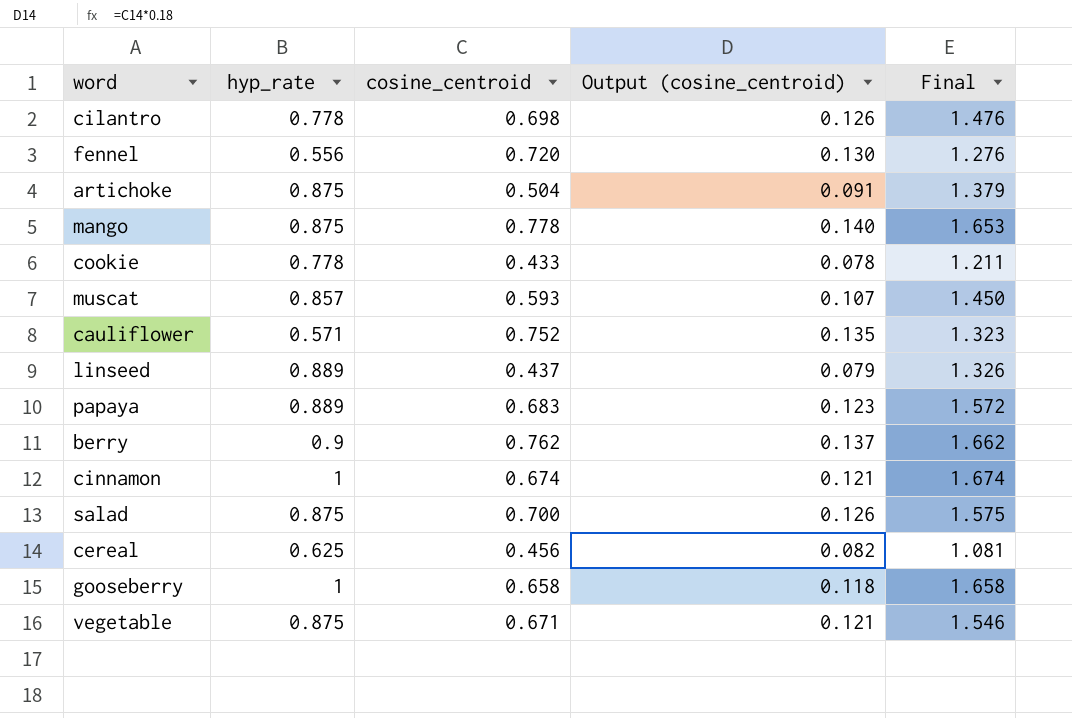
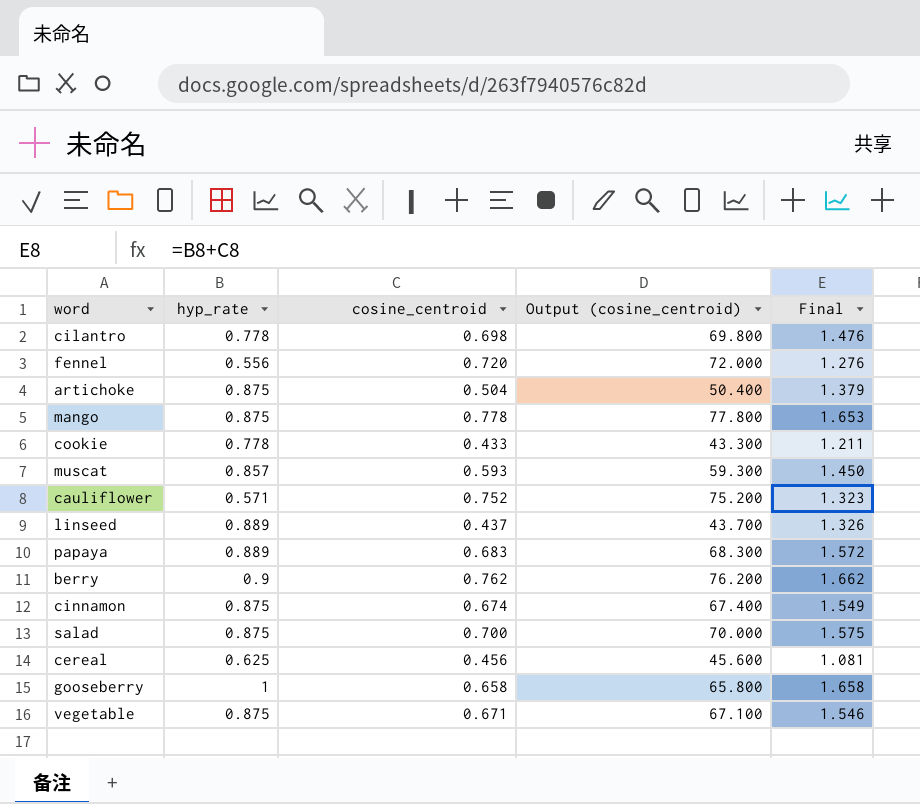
column Output (cosine_centroid) | formula: [cosine_centroid] * 0.18 -> [cosine_centroid] * 100
cinnamon | hyp_rate: 1 -> 0.875
cinnamon | Final: 1.674 -> 1.549

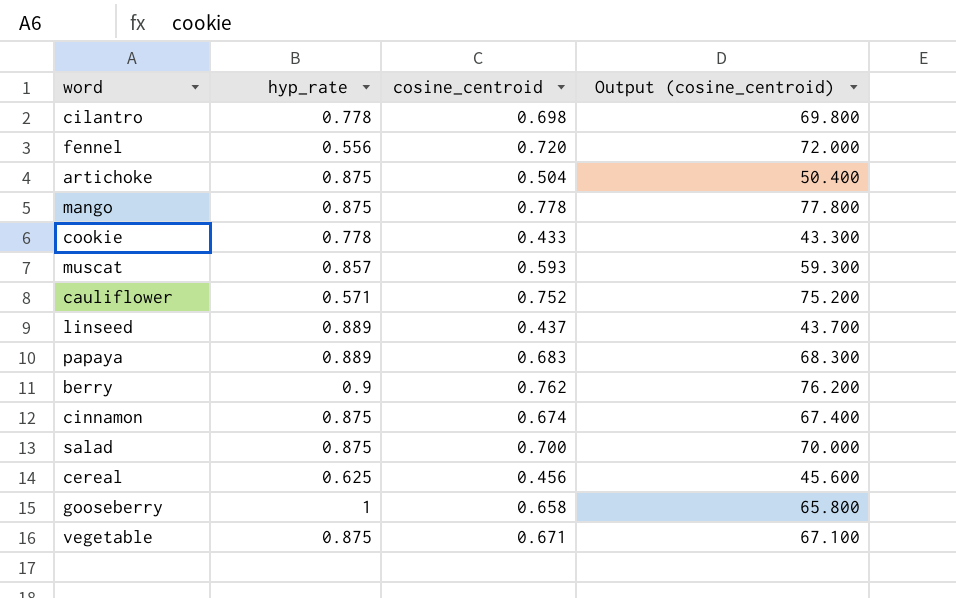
column Final | formula: [hyp_rate] + [cosine_centroid] -> none

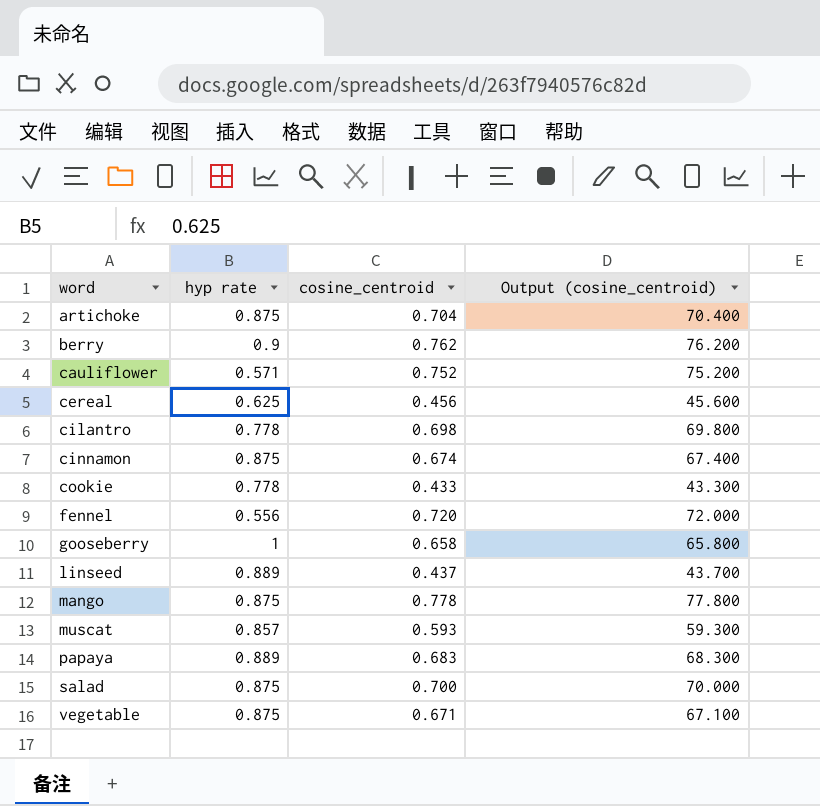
row order: none -> word ascending
column name: hyp_rate -> hyp rate
artichoke | cosine_centroid: 0.504 -> 0.704
artichoke | Output (cosine_centroid): 50.400 -> 70.400

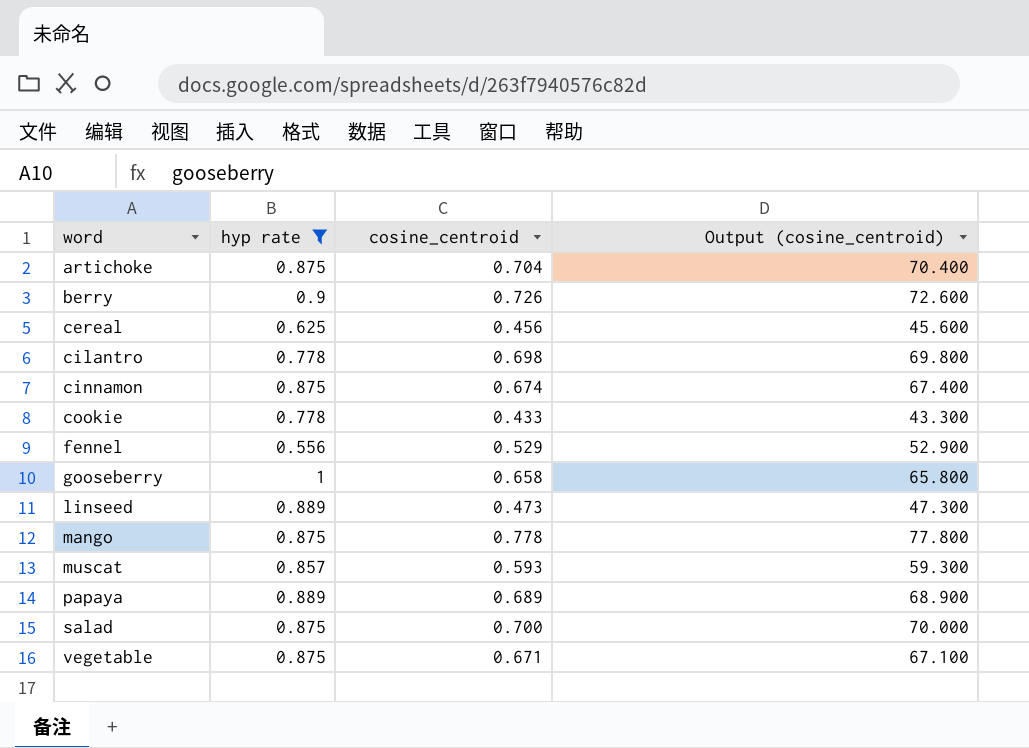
filter: none -> hyp rate != 0.571
berry | cosine_centroid: 0.762 -> 0.726
berry | Output (cosine_centroid): 76.200 -> 72.600
fennel | cosine_centroid: 0.720 -> 0.529
fennel | Output (cosine_centroid): 72.000 -> 52.900
linseed | cosine_centroid: 0.437 -> 0.473
linseed | Output (cosine_centroid): 43.700 -> 47.300
papaya | cosine_centroid: 0.683 -> 0.689
papaya | Output (cosine_centroid): 68.300 -> 68.900

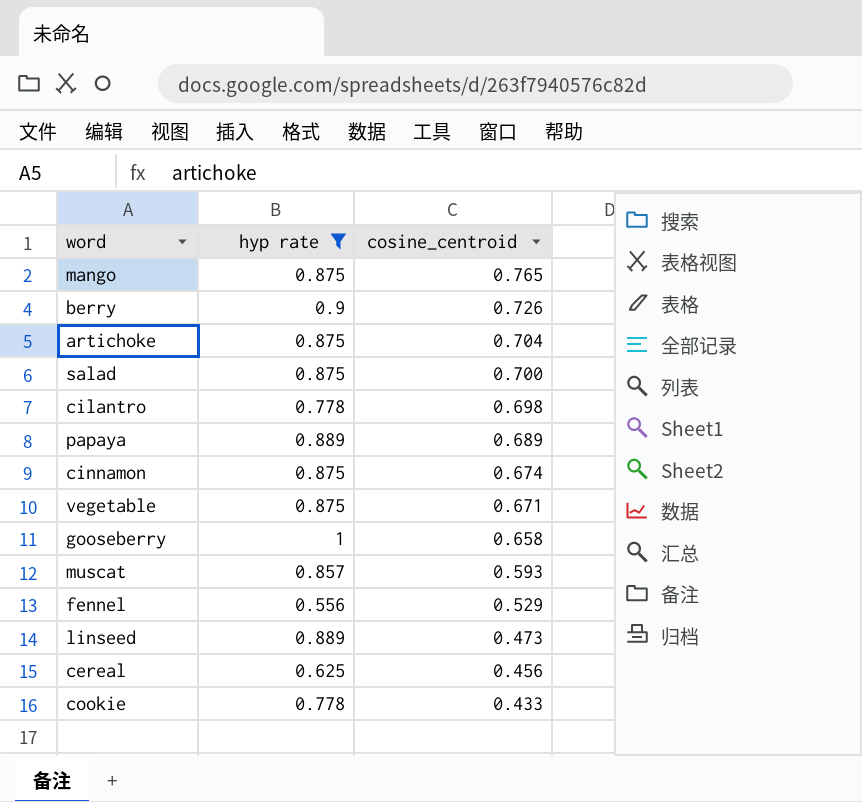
row order: word ascending -> cosine_centroid descending
column Output (cosine_centroid) | formula: [cosine_centroid] * 100 -> none
mango | cosine_centroid: 0.778 -> 0.765

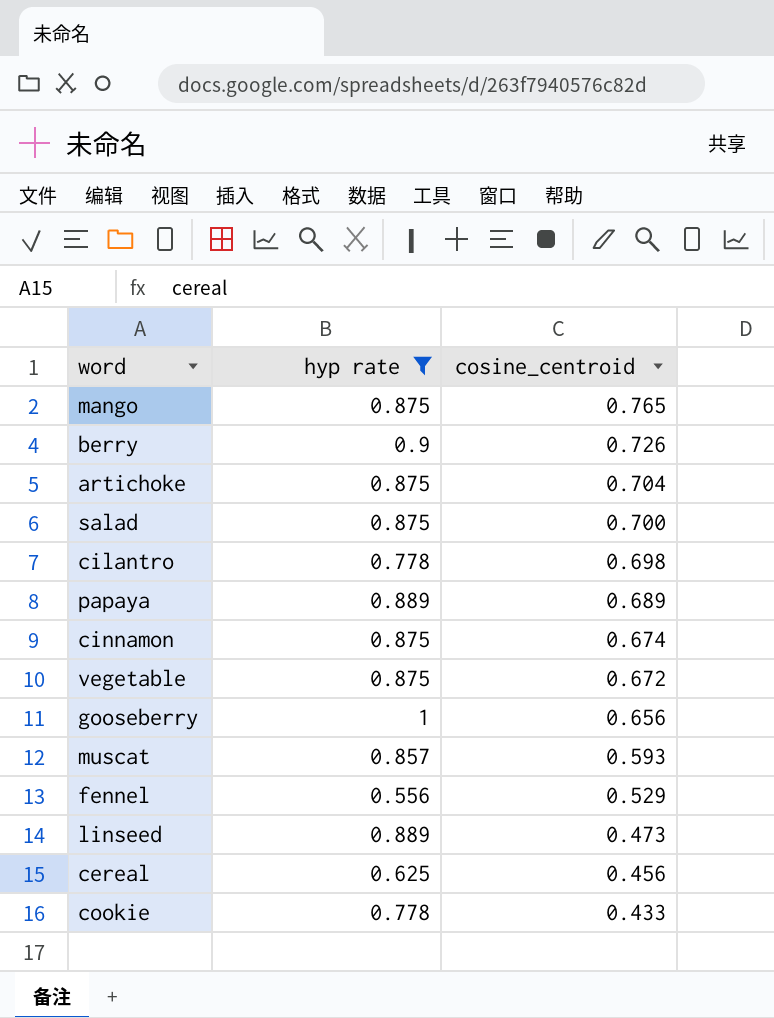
vegetable | cosine_centroid: 0.671 -> 0.672
gooseberry | cosine_centroid: 0.658 -> 0.656

